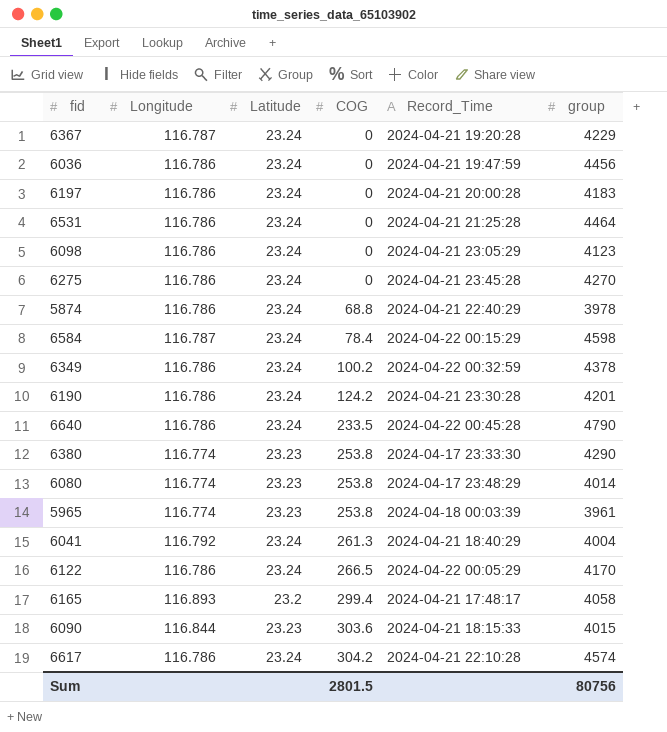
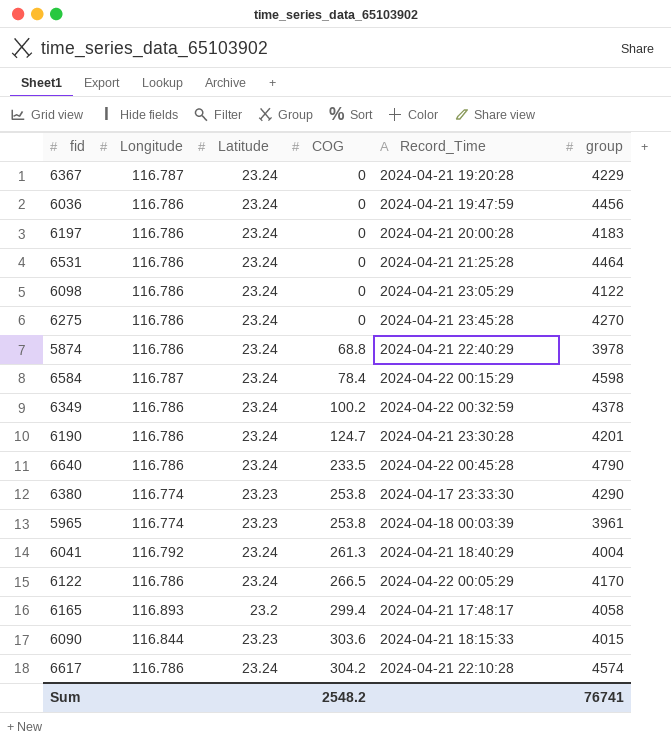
row 6080: 116.774 | 23.23 | 253.8 | 2024-04-17 23:48:29 | 4014 -> none
6098 | group: 4123 -> 4122
6190 | COG: 124.2 -> 124.7
Sum | COG: 2801.5 -> 2548.2
Sum | group: 80756 -> 76741

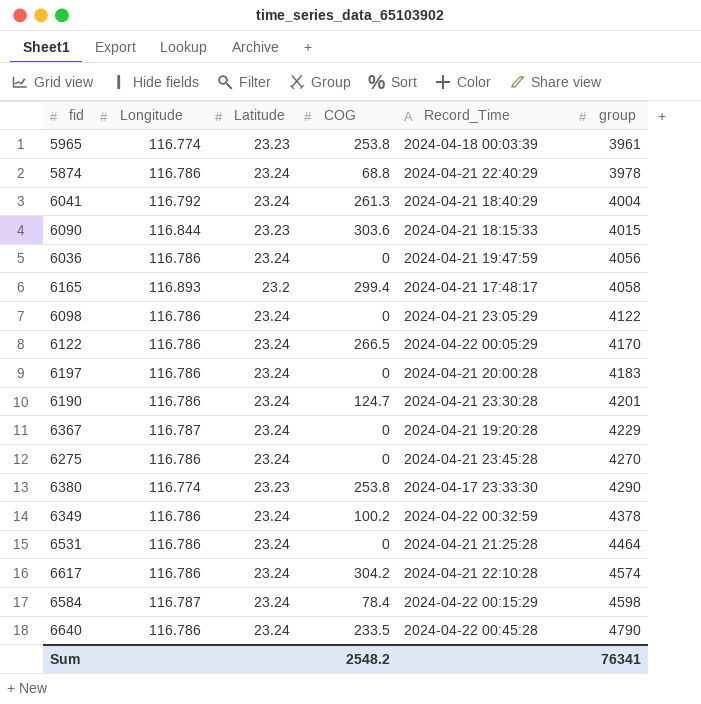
row order: COG ascending -> group ascending
6036 | group: 4456 -> 4056
Sum | group: 76741 -> 76341

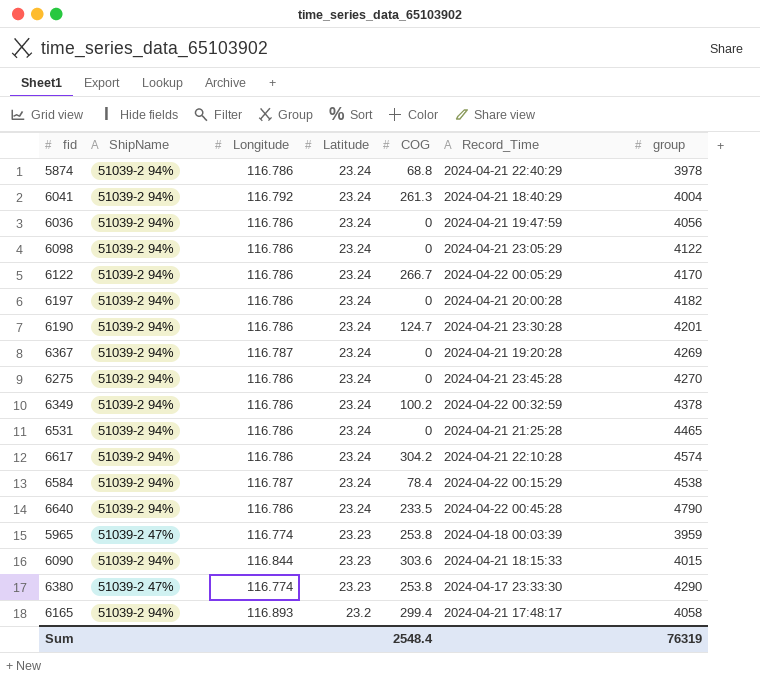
row order: group ascending -> Latitude descending
column ShipName | position: none -> 2
6122 | COG: 266.5 -> 266.7
6197 | group: 4183 -> 4182
6367 | group: 4229 -> 4269
6531 | group: 4464 -> 4465
6584 | group: 4598 -> 4538
5965 | group: 3961 -> 3959
Sum | COG: 2548.2 -> 2548.4
Sum | group: 76341 -> 76319

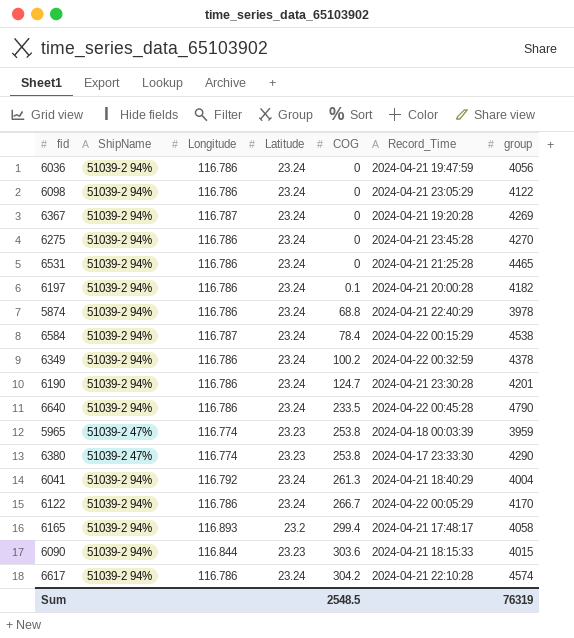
row order: Latitude descending -> COG ascending
6197 | COG: 0 -> 0.1
Sum | COG: 2548.4 -> 2548.5

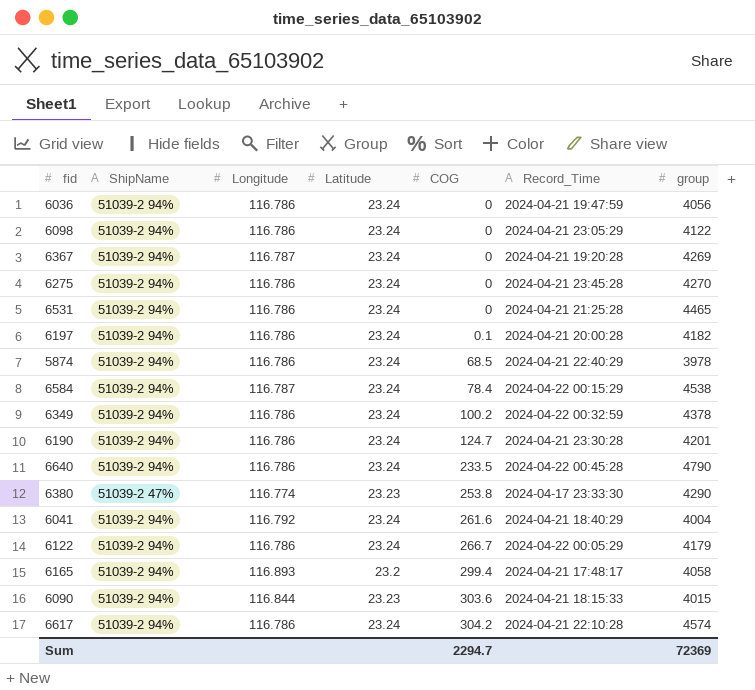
row 5965: 51039-2 47% | 116.774 | 23.23 | 253.8 | 2024-04-18 00:03:39 | 3959 -> none
5874 | COG: 68.8 -> 68.5
6041 | COG: 261.3 -> 261.6
6122 | group: 4170 -> 4179
Sum | COG: 2548.5 -> 2294.7
Sum | group: 76319 -> 72369

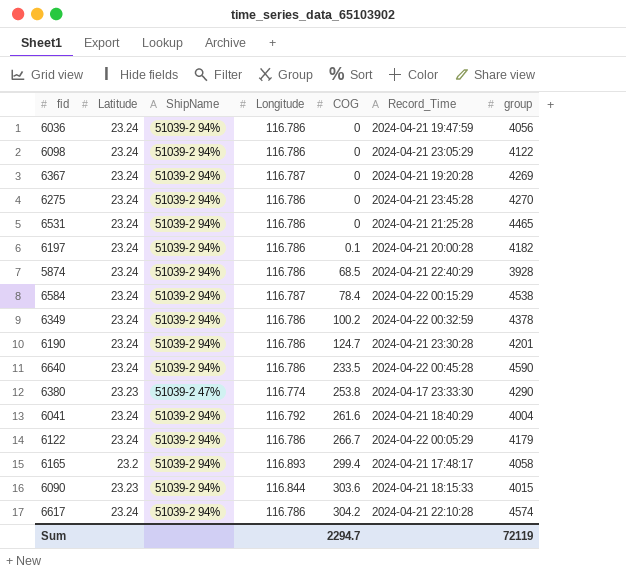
column Latitude | position: 4 -> 2
5874 | group: 3978 -> 3928
6640 | group: 4790 -> 4590
Sum | group: 72369 -> 72119

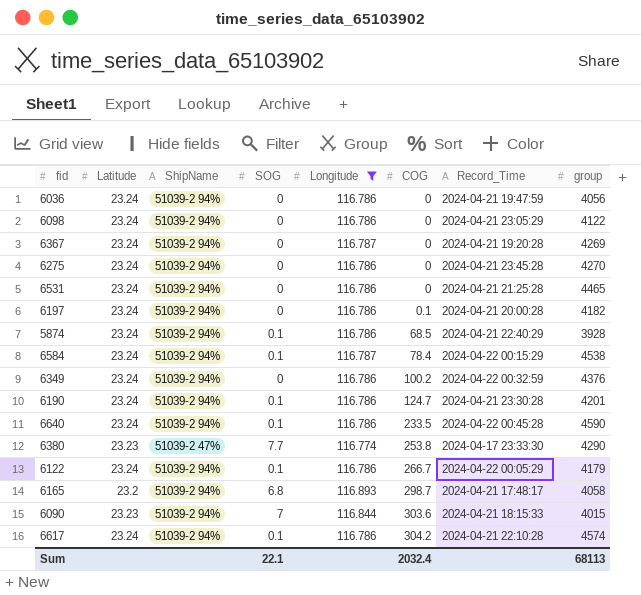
filter: none -> Longitude != 116.792
column SOG | position: none -> 4
6349 | group: 4378 -> 4376
6165 | COG: 299.4 -> 298.7
Sum | COG: 2294.7 -> 2032.4
Sum | group: 72119 -> 68113

